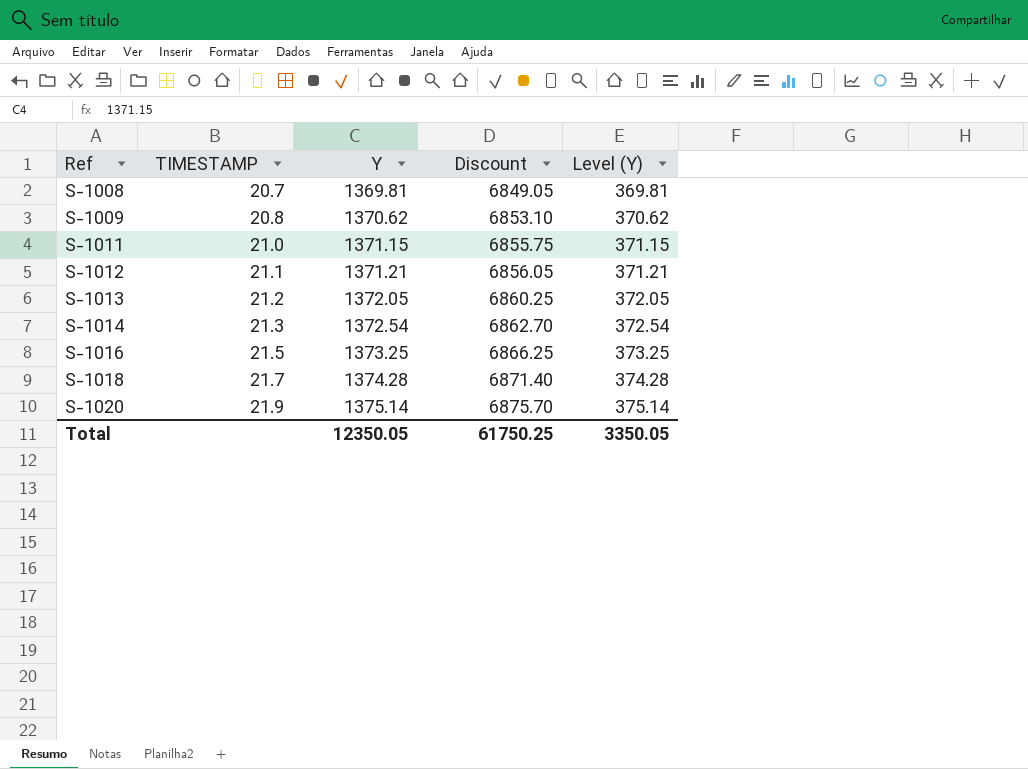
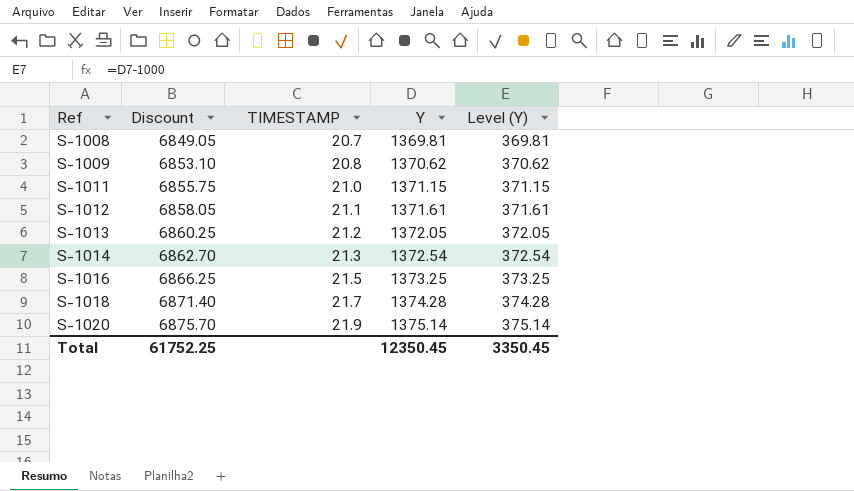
column Discount | position: 4 -> 2
S-1012 | Discount: 6856.05 -> 6858.05
S-1012 | Y: 1371.21 -> 1371.61
S-1012 | Level (Y): 371.21 -> 371.61
Total | Discount: 61750.25 -> 61752.25
Total | Y: 12350.05 -> 12350.45
Total | Level (Y): 3350.05 -> 3350.45

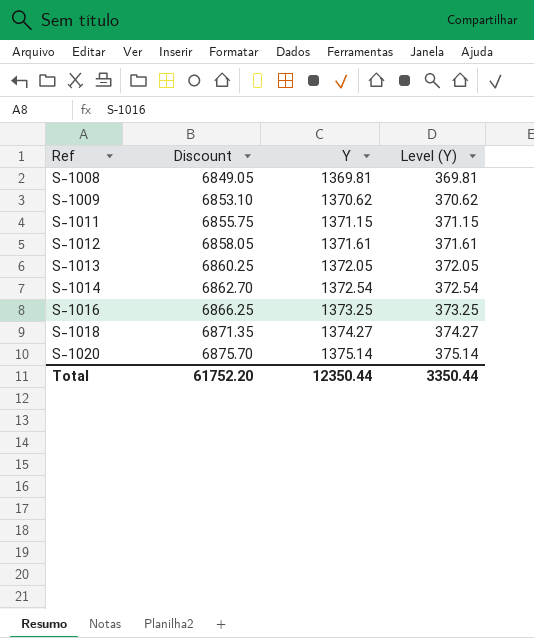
column TIMESTAMP | position: 3 -> none
S-1018 | Discount: 6871.40 -> 6871.35
S-1018 | Y: 1374.28 -> 1374.27
S-1018 | Level (Y): 374.28 -> 374.27
Total | Discount: 61752.25 -> 61752.20
Total | Y: 12350.45 -> 12350.44
Total | Level (Y): 3350.45 -> 3350.44

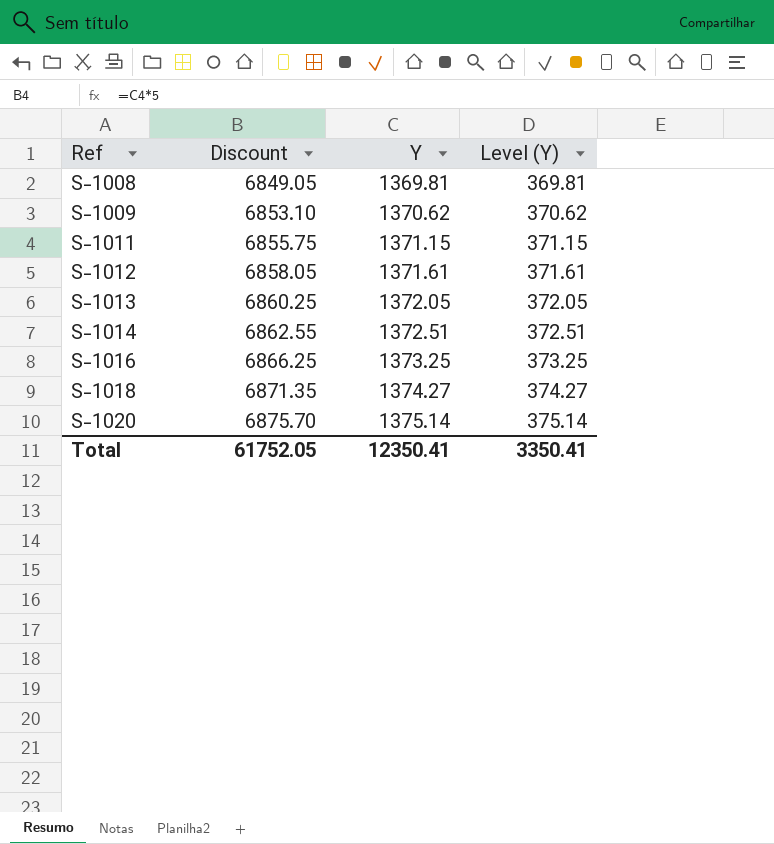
S-1014 | Discount: 6862.70 -> 6862.55
S-1014 | Y: 1372.54 -> 1372.51
S-1014 | Level (Y): 372.54 -> 372.51
Total | Discount: 61752.20 -> 61752.05
Total | Y: 12350.44 -> 12350.41
Total | Level (Y): 3350.44 -> 3350.41

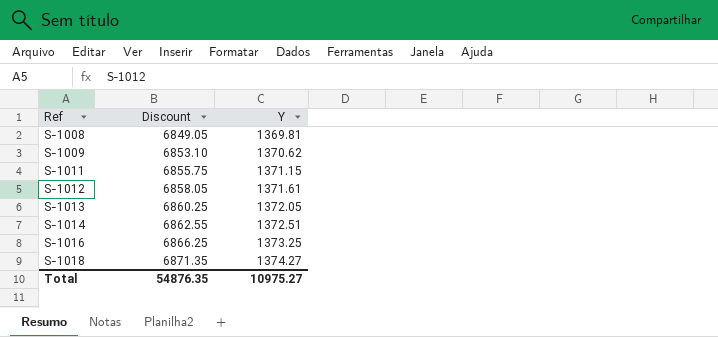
column Level (Y) | formula: [Y] - 1000 -> none
row S-1020: 6875.70 | 1375.14 | 375.14 -> none
Total | Discount: 61752.05 -> 54876.35
Total | Y: 12350.41 -> 10975.27

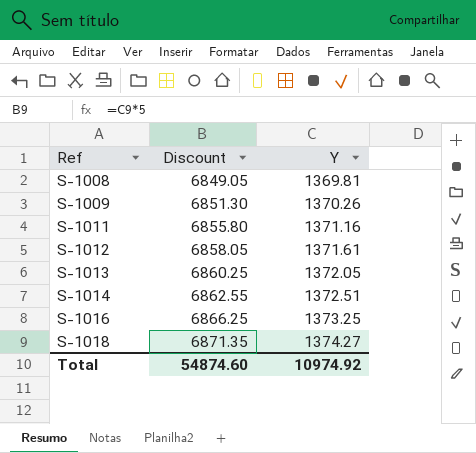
S-1009 | Discount: 6853.10 -> 6851.30
S-1009 | Y: 1370.62 -> 1370.26
S-1011 | Discount: 6855.75 -> 6855.80
S-1011 | Y: 1371.15 -> 1371.16
Total | Discount: 54876.35 -> 54874.60
Total | Y: 10975.27 -> 10974.92

